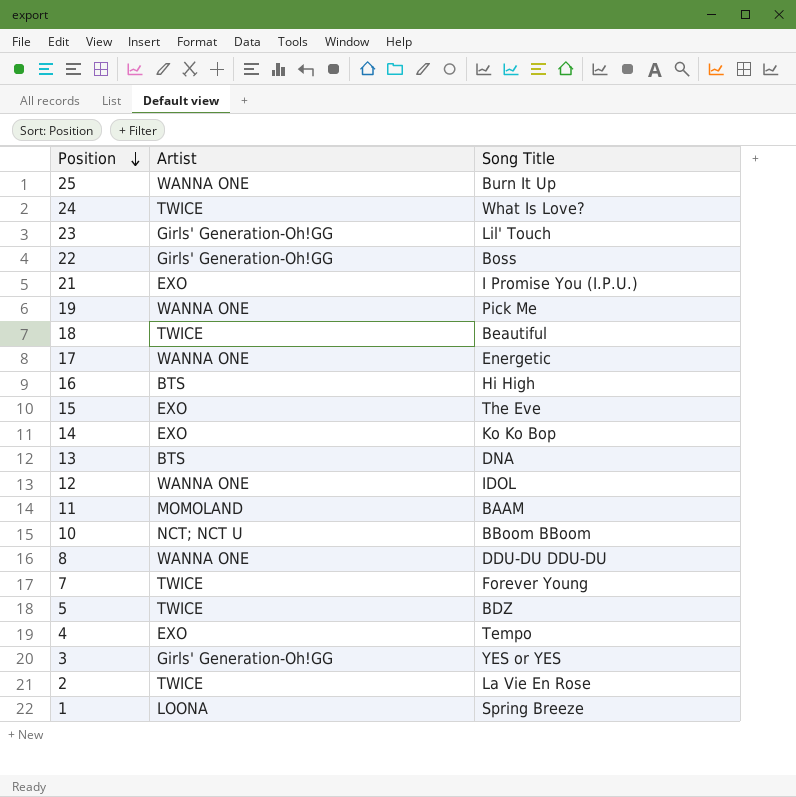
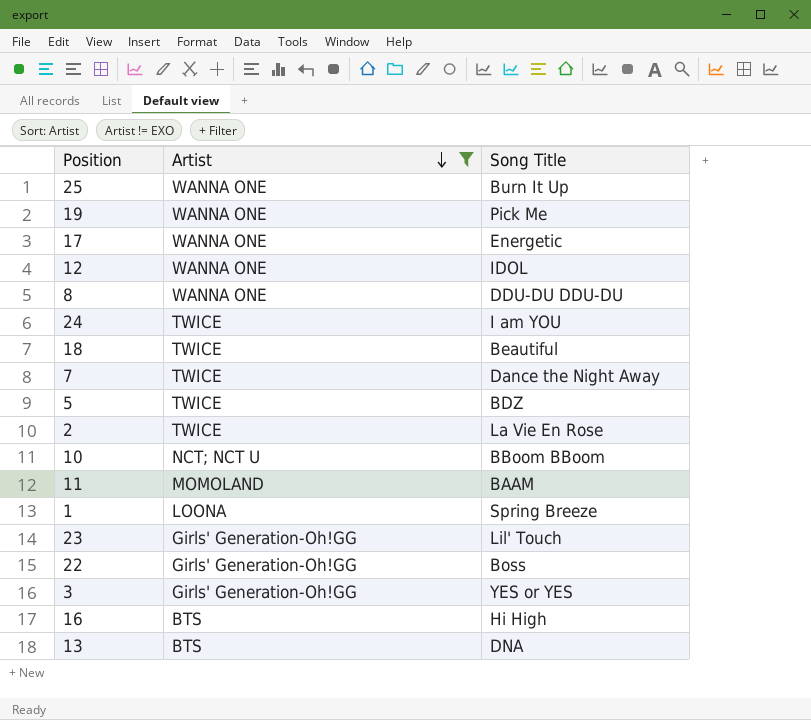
filter: none -> Artist != EXO
row order: Position descending -> Artist descending
24 | Song Title: What Is Love? -> I am YOU
7 | Song Title: Forever Young -> Dance the Night Away

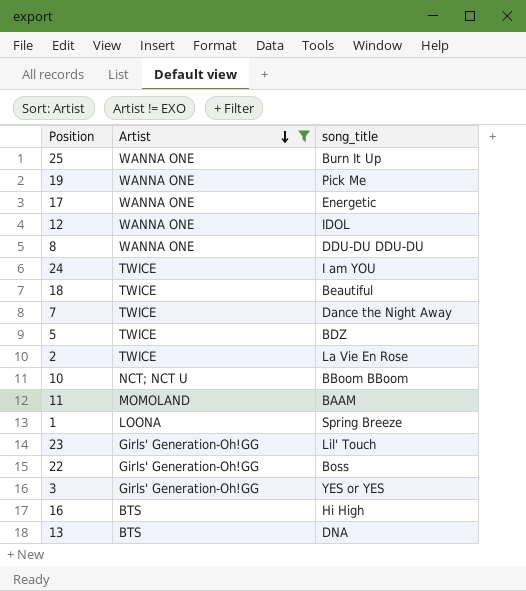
column name: Song Title -> song_title

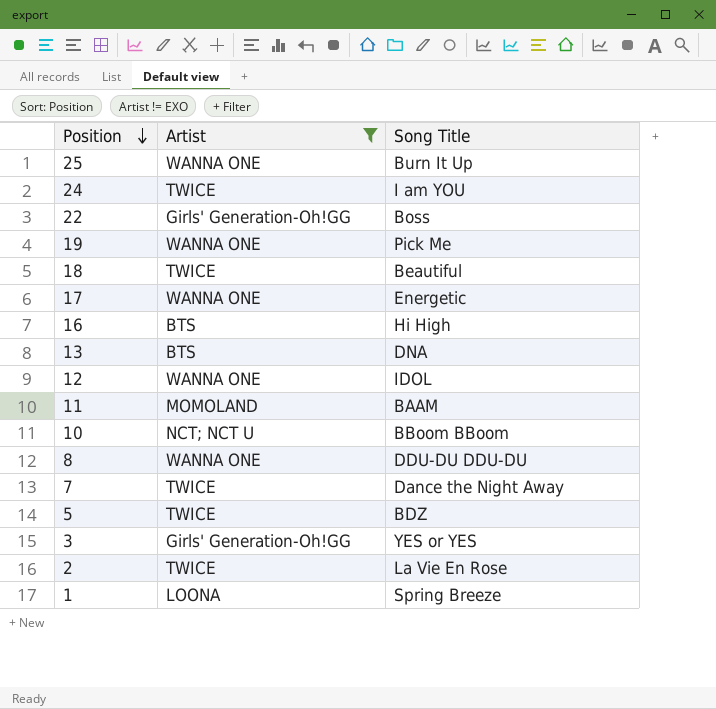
row order: Artist descending -> Position descending
column name: song_title -> Song Title
row 23: Girls' Generation-Oh!GG | Lil' Touch -> none

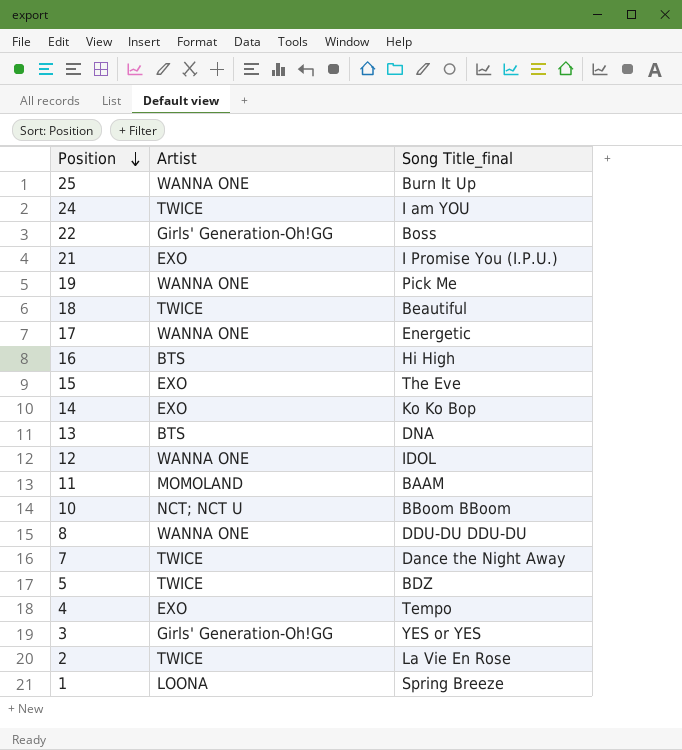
filter: Artist != EXO -> none
column name: Song Title -> Song Title_final

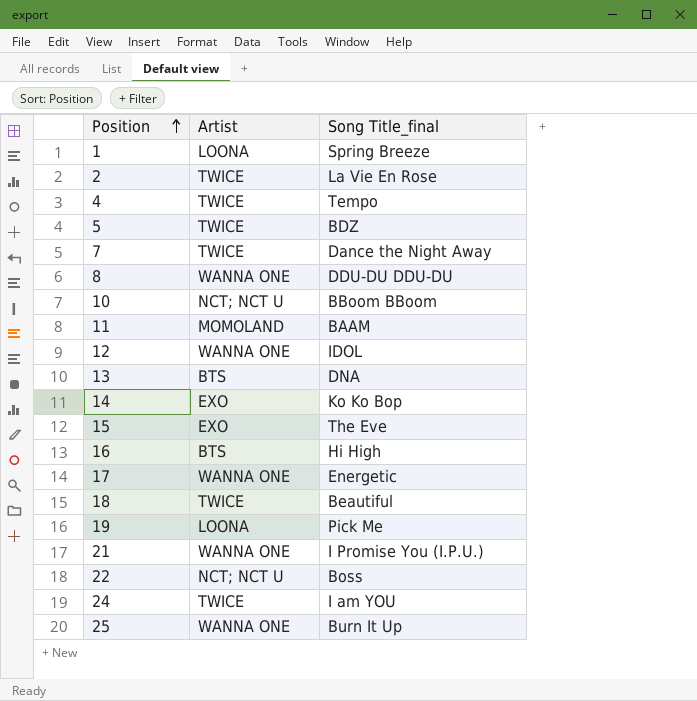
row order: Position descending -> Position ascending
row 3: Girls' Generation-Oh!GG | YES or YES -> none
4 | Artist: EXO -> TWICE
19 | Artist: WANNA ONE -> LOONA
21 | Artist: EXO -> WANNA ONE
22 | Artist: Girls' Generation-Oh!GG -> NCT; NCT U

